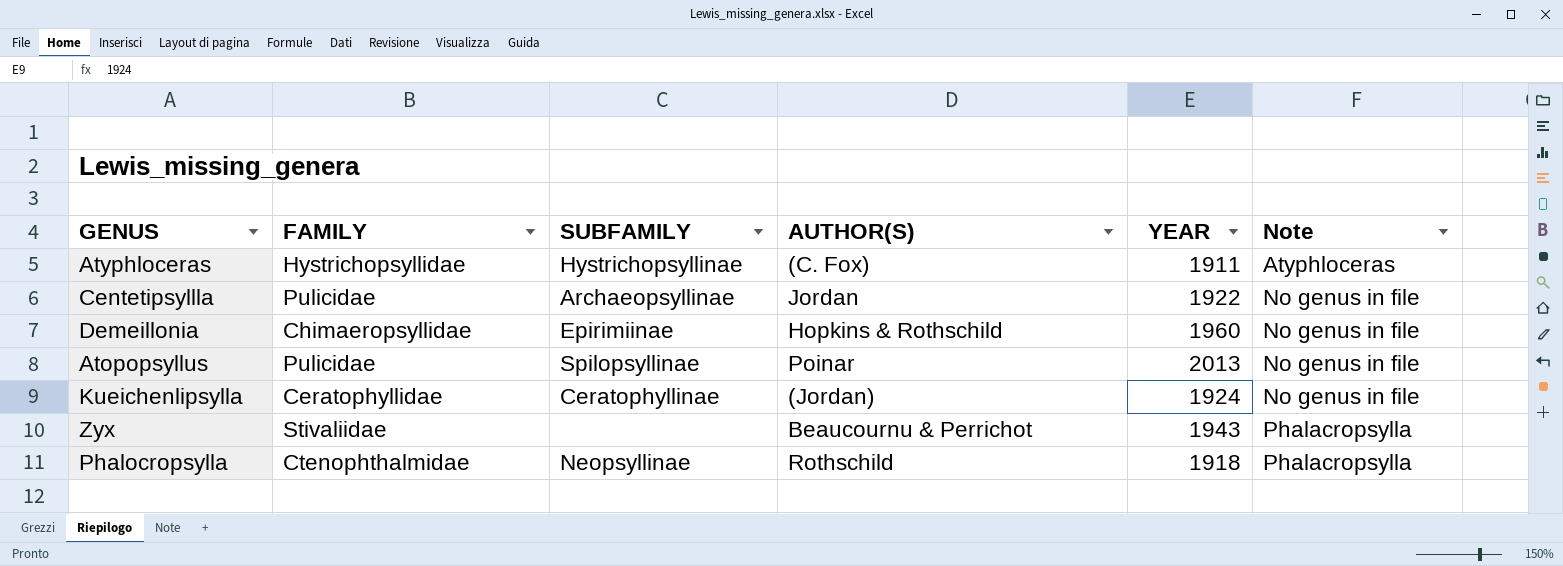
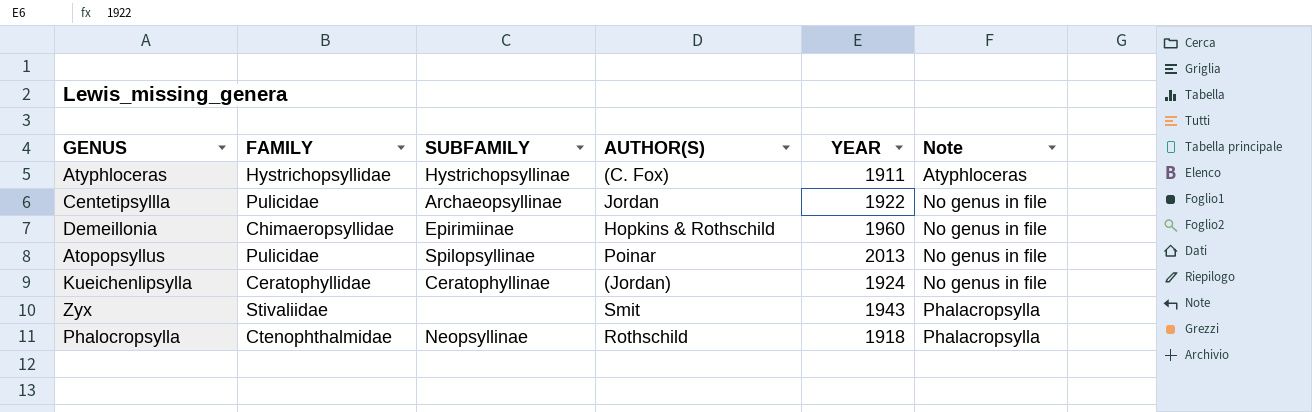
Zyx | AUTHOR(S): Beaucournu & Perrichot -> Smit

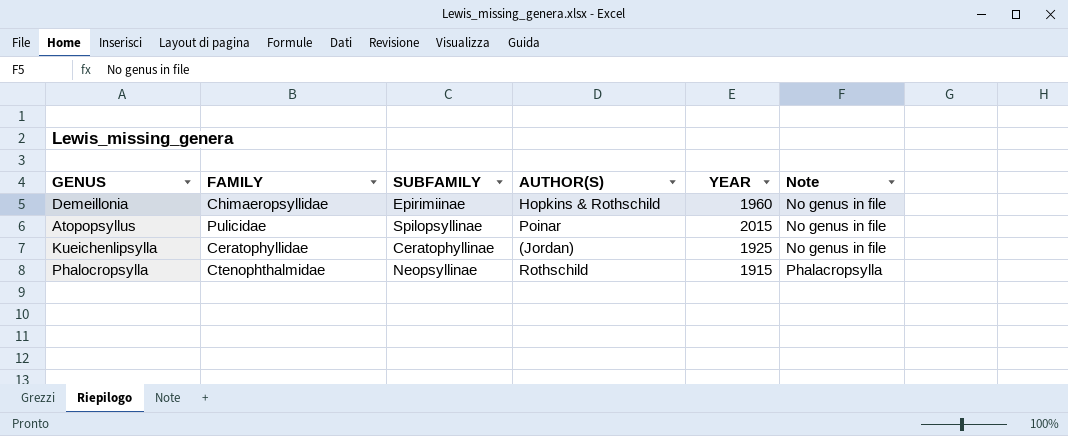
row Atyphloceras: Hystrichopsyllidae | Hystrichopsyllinae | (C. Fox) | 1911 | Atyphloceras -> none
row Centetipsyllla: Pulicidae | Archaeopsyllinae | Jordan | 1922 | No genus in file -> none
row Zyx: Stivaliidae | none | Smit | 1943 | Phalacropsylla -> none
Atopopsyllus | YEAR: 2013 -> 2015
Kueichenlipsylla | YEAR: 1924 -> 1925
Phalocropsylla | YEAR: 1918 -> 1915

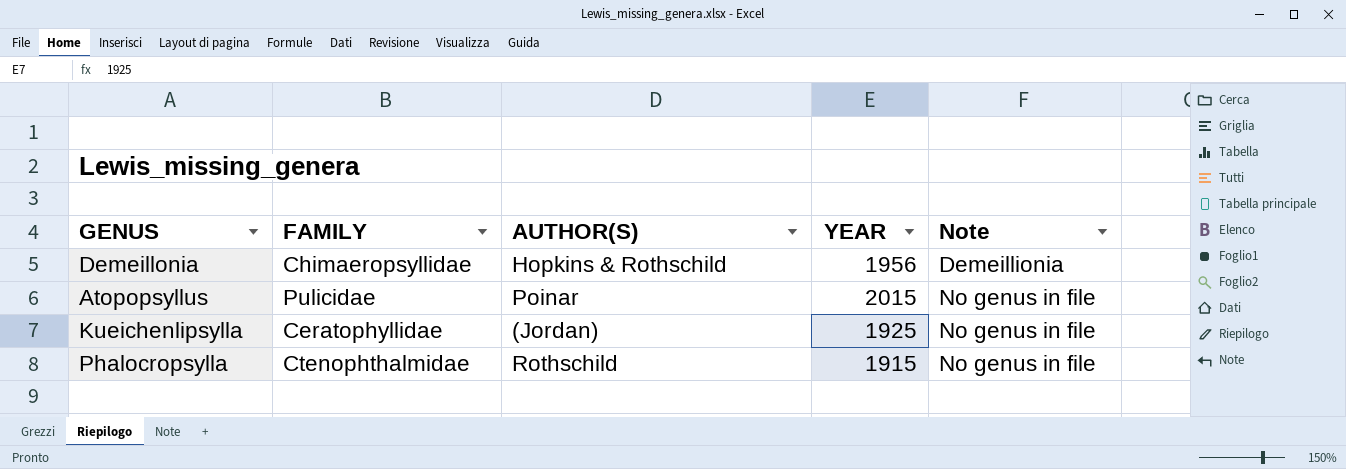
column SUBFAMILY | position: 3 -> none
Demeillonia | YEAR: 1960 -> 1956
Demeillonia | Note: No genus in file -> Demeillionia
Phalocropsylla | Note: Phalacropsylla -> No genus in file

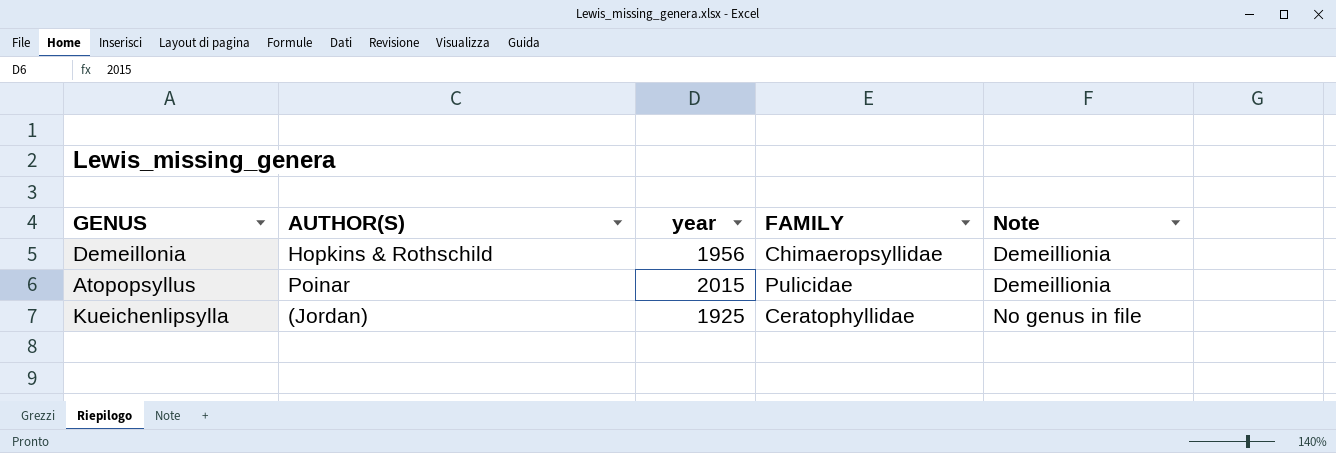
column name: YEAR -> year
column FAMILY | position: 2 -> 4
row Phalocropsylla: Ctenophthalmidae | Rothschild | 1915 | No genus in file -> none
Atopopsyllus | Note: No genus in file -> Demeillionia

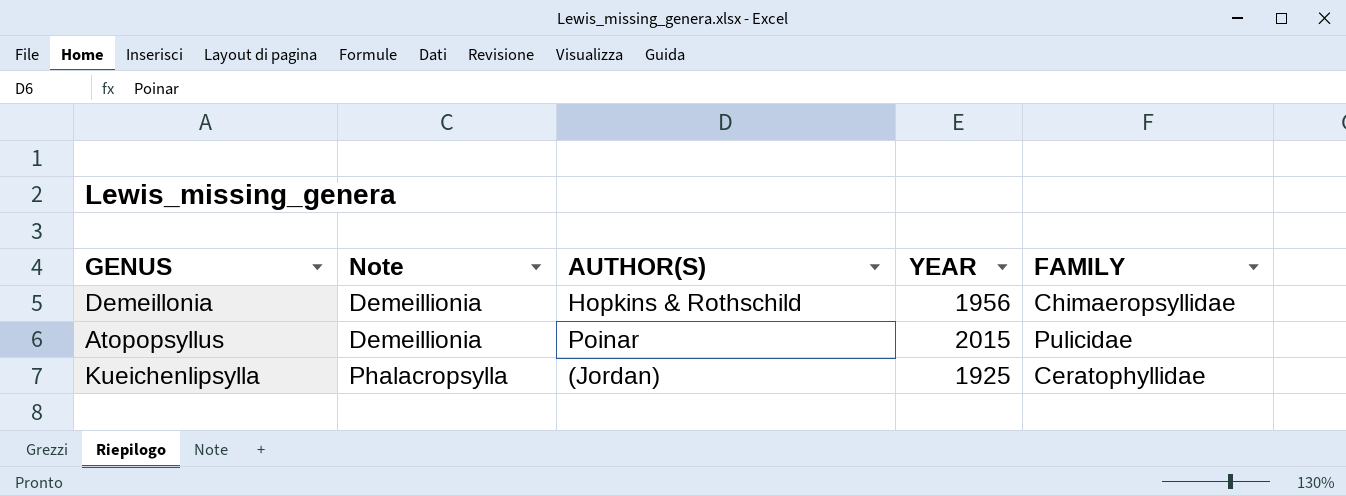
column Note | position: 5 -> 2
column name: year -> YEAR
Kueichenlipsylla | Note: No genus in file -> Phalacropsylla

